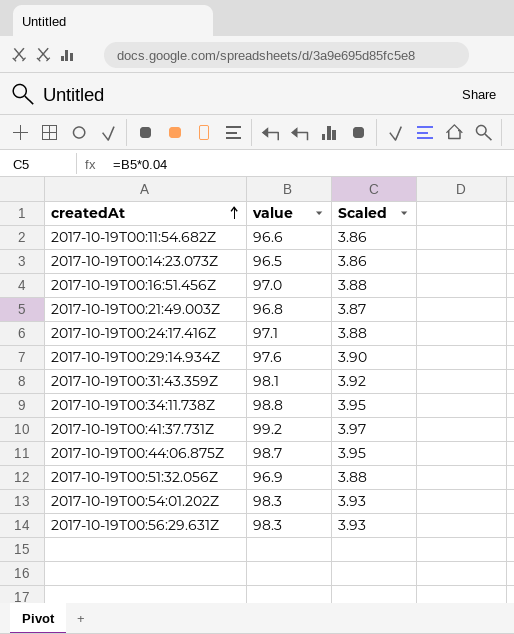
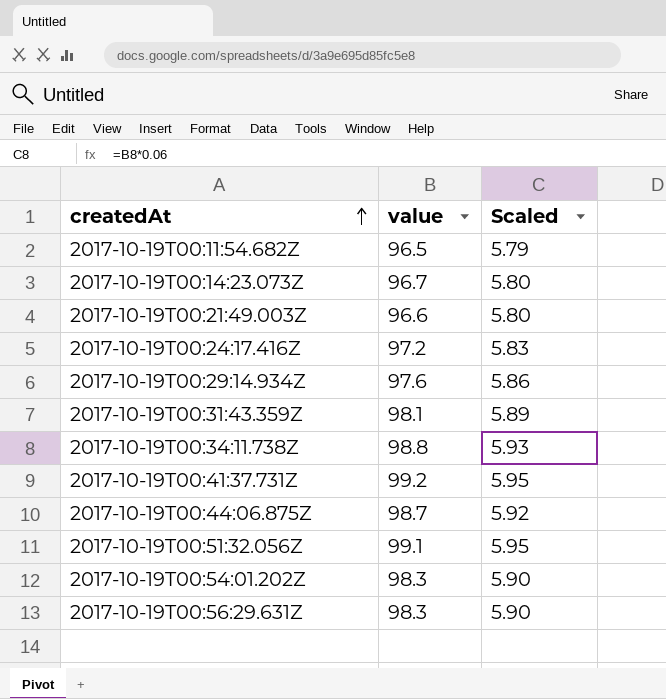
column Scaled | formula: [value] * 0.04 -> [value] * 0.06
row 2017-10-19T00:16:51.456Z: 97.0 | 3.88 -> none
2017-10-19T00:11:54.682Z | value: 96.6 -> 96.5
2017-10-19T00:14:23.073Z | value: 96.5 -> 96.7
2017-10-19T00:21:49.003Z | value: 96.8 -> 96.6
2017-10-19T00:24:17.416Z | value: 97.1 -> 97.2
2017-10-19T00:51:32.056Z | value: 96.9 -> 99.1

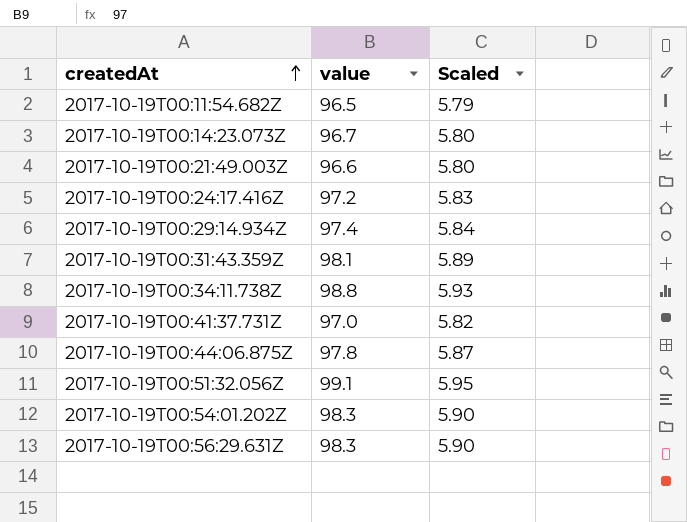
2017-10-19T00:29:14.934Z | value: 97.6 -> 97.4
2017-10-19T00:29:14.934Z | Scaled: 5.86 -> 5.84
2017-10-19T00:41:37.731Z | value: 99.2 -> 97.0
2017-10-19T00:41:37.731Z | Scaled: 5.95 -> 5.82
2017-10-19T00:44:06.875Z | value: 98.7 -> 97.8
2017-10-19T00:44:06.875Z | Scaled: 5.92 -> 5.87

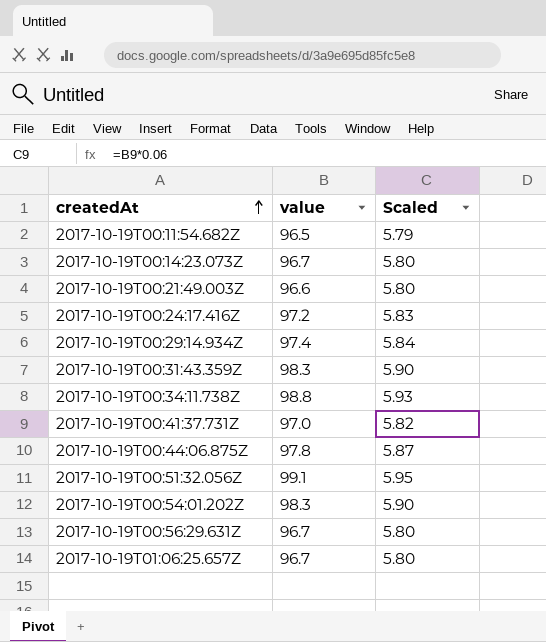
2017-10-19T00:31:43.359Z | value: 98.1 -> 98.3
2017-10-19T00:31:43.359Z | Scaled: 5.89 -> 5.90
2017-10-19T00:56:29.631Z | value: 98.3 -> 96.7
2017-10-19T00:56:29.631Z | Scaled: 5.90 -> 5.80
row 2017-10-19T01:06:25.657Z: none -> 96.7 | 5.80

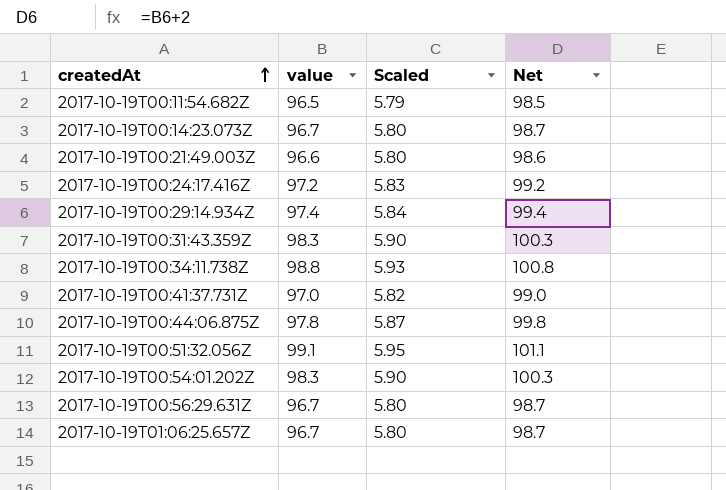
column Net | formula: none -> [value] + 2

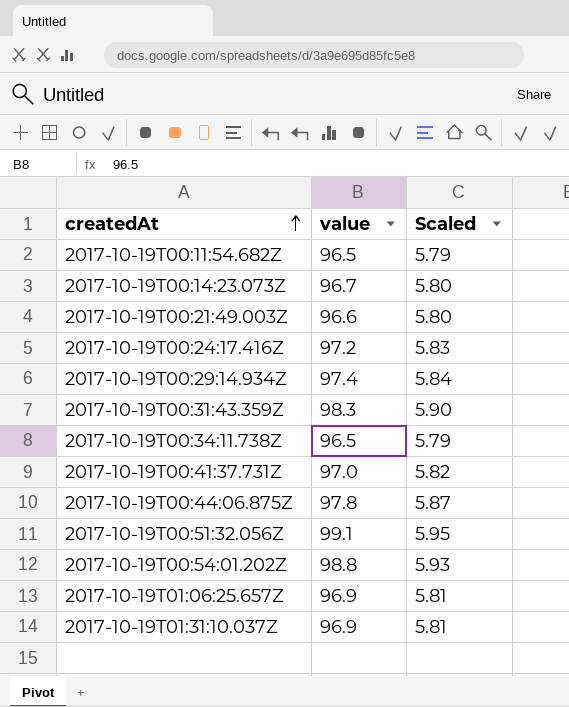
column Net | formula: [value] + 2 -> none
row 2017-10-19T00:56:29.631Z: 96.7 | 5.80 | 98.7 -> none
2017-10-19T00:34:11.738Z | value: 98.8 -> 96.5
2017-10-19T00:34:11.738Z | Scaled: 5.93 -> 5.79
2017-10-19T00:54:01.202Z | value: 98.3 -> 98.8
2017-10-19T00:54:01.202Z | Scaled: 5.90 -> 5.93
2017-10-19T01:06:25.657Z | value: 96.7 -> 96.9
2017-10-19T01:06:25.657Z | Scaled: 5.80 -> 5.81
row 2017-10-19T01:31:10.037Z: none -> 96.9 | 5.81

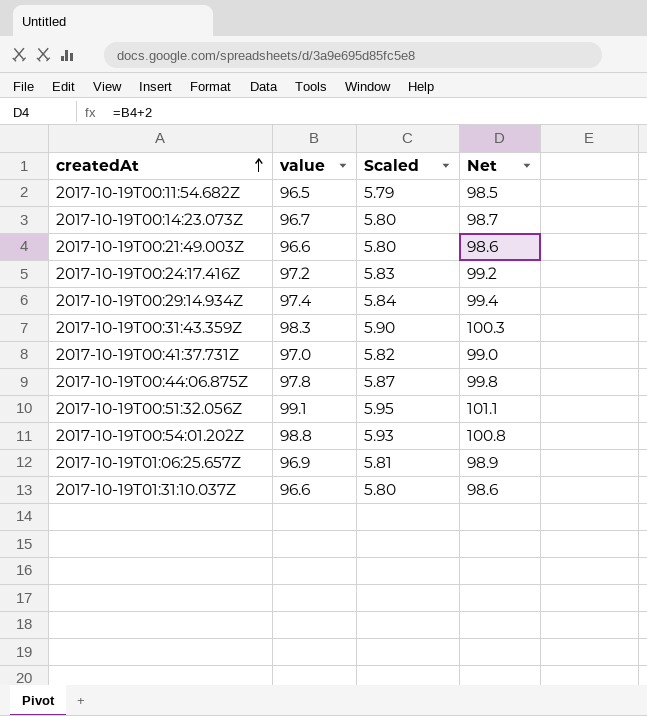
column Net | formula: none -> [value] + 2
row 2017-10-19T00:34:11.738Z: 96.5 | 5.79 -> none
2017-10-19T01:31:10.037Z | value: 96.9 -> 96.6
2017-10-19T01:31:10.037Z | Scaled: 5.81 -> 5.80

